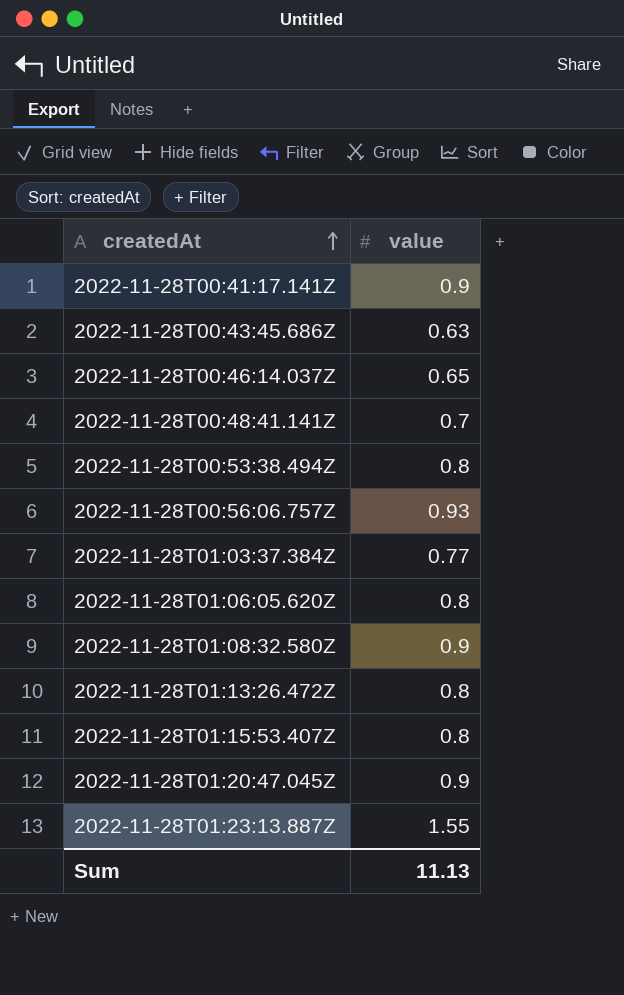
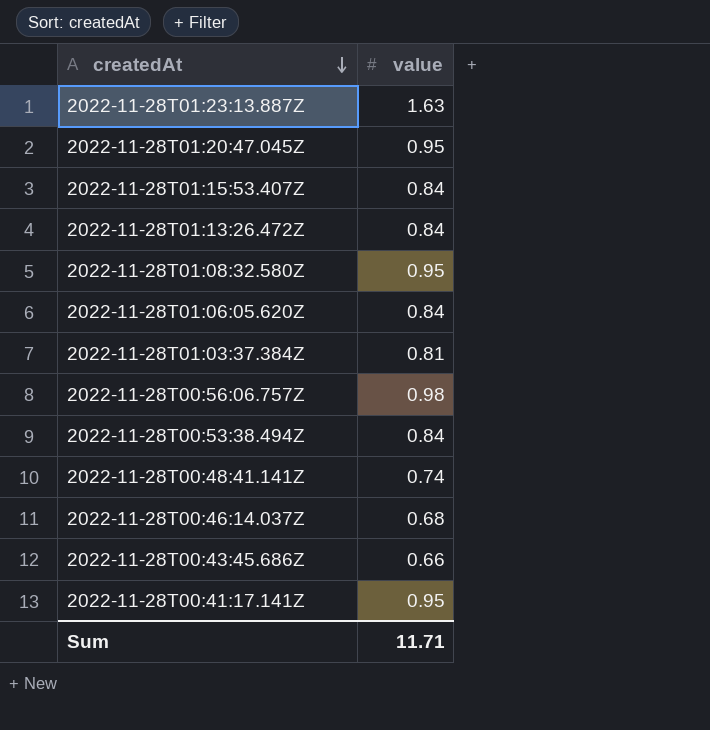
row order: createdAt ascending -> createdAt descending
2022-11-28T01:23:13.887Z | value: 1.55 -> 1.63
2022-11-28T01:20:47.045Z | value: 0.9 -> 0.95
2022-11-28T01:15:53.407Z | value: 0.8 -> 0.84
2022-11-28T01:13:26.472Z | value: 0.8 -> 0.84
2022-11-28T01:08:32.580Z | value: 0.9 -> 0.95
2022-11-28T01:06:05.620Z | value: 0.8 -> 0.84
2022-11-28T01:03:37.384Z | value: 0.77 -> 0.81
2022-11-28T00:56:06.757Z | value: 0.93 -> 0.98
2022-11-28T00:53:38.494Z | value: 0.8 -> 0.84
2022-11-28T00:48:41.141Z | value: 0.7 -> 0.74
2022-11-28T00:46:14.037Z | value: 0.65 -> 0.68
2022-11-28T00:43:45.686Z | value: 0.63 -> 0.66
2022-11-28T00:41:17.141Z | value: 0.9 -> 0.95
Sum | value: 11.13 -> 11.71

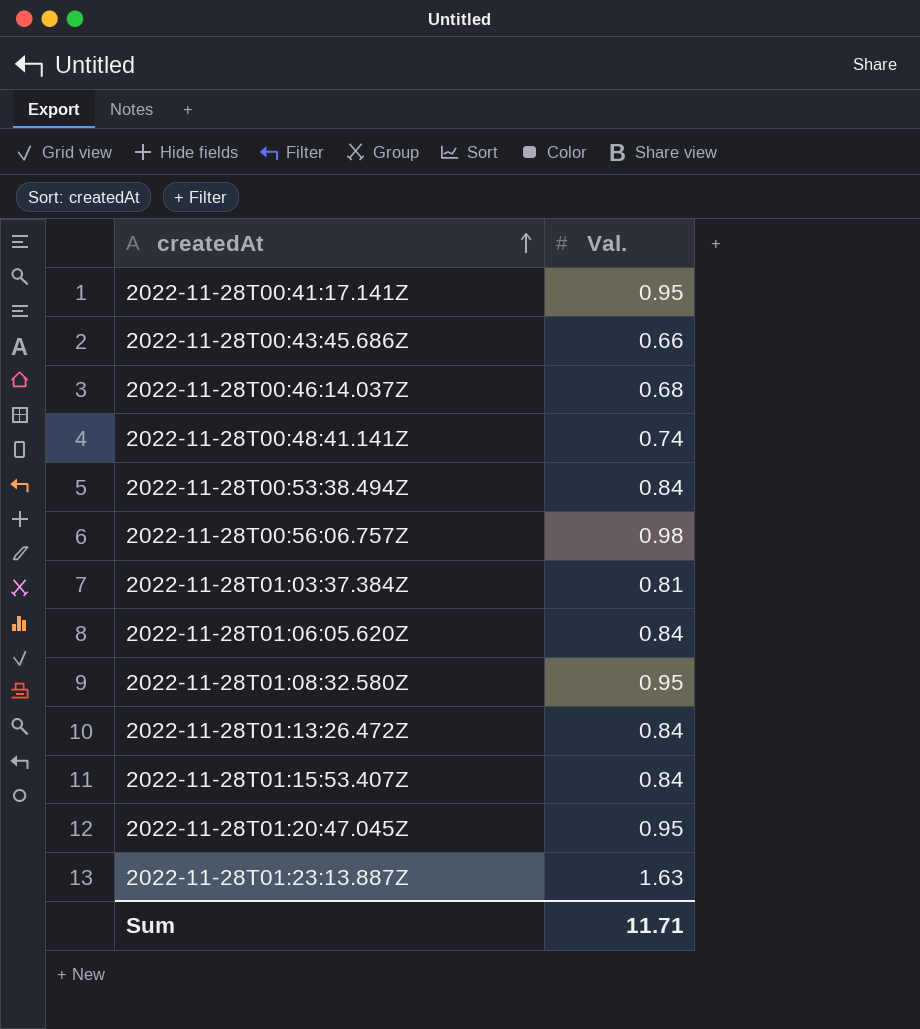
row order: createdAt descending -> createdAt ascending
column name: value -> Val.

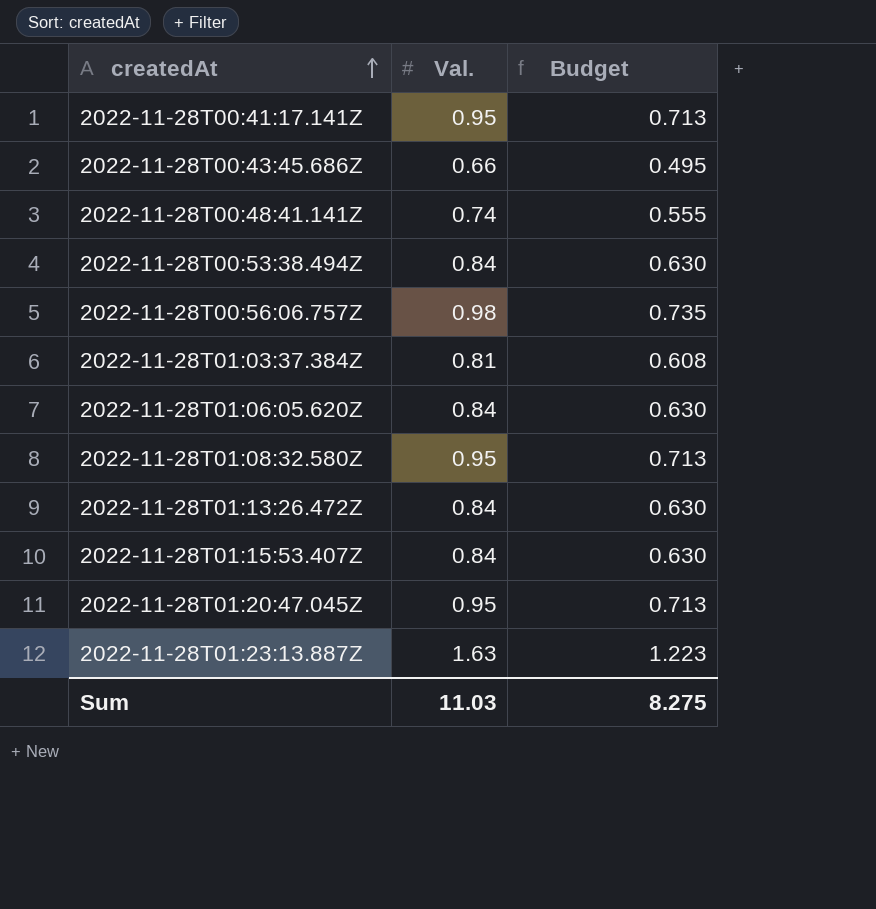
column Budget | formula: none -> [Val.] * 0.75
row 2022-11-28T00:46:14.037Z: 0.68 -> none
Sum | Val.: 11.71 -> 11.03

